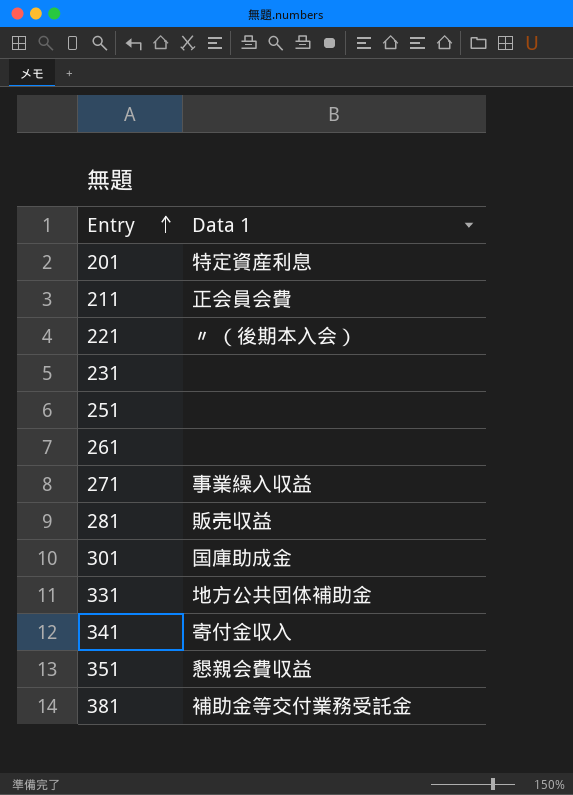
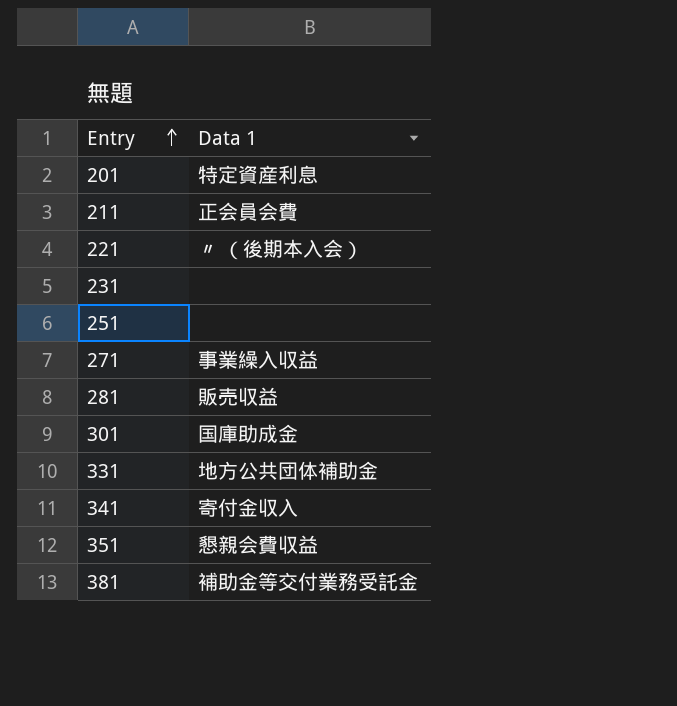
row 261: none -> none

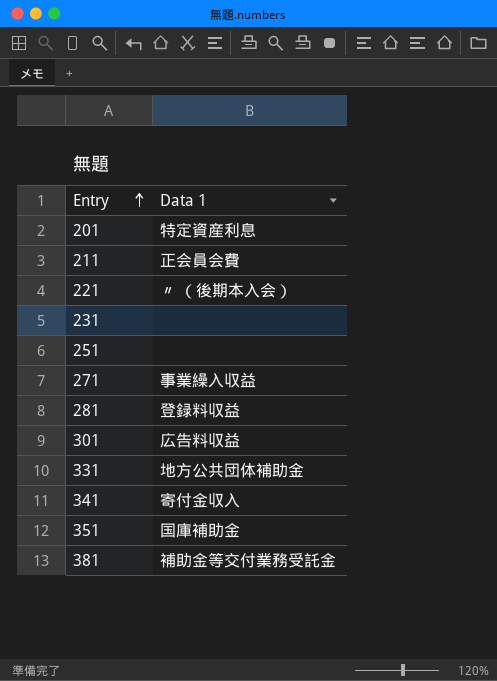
281 | Data 1: 販売収益 -> 登録料収益
301 | Data 1: 国庫助成金 -> 広告料収益
351 | Data 1: 懇親会費収益 -> 国庫補助金

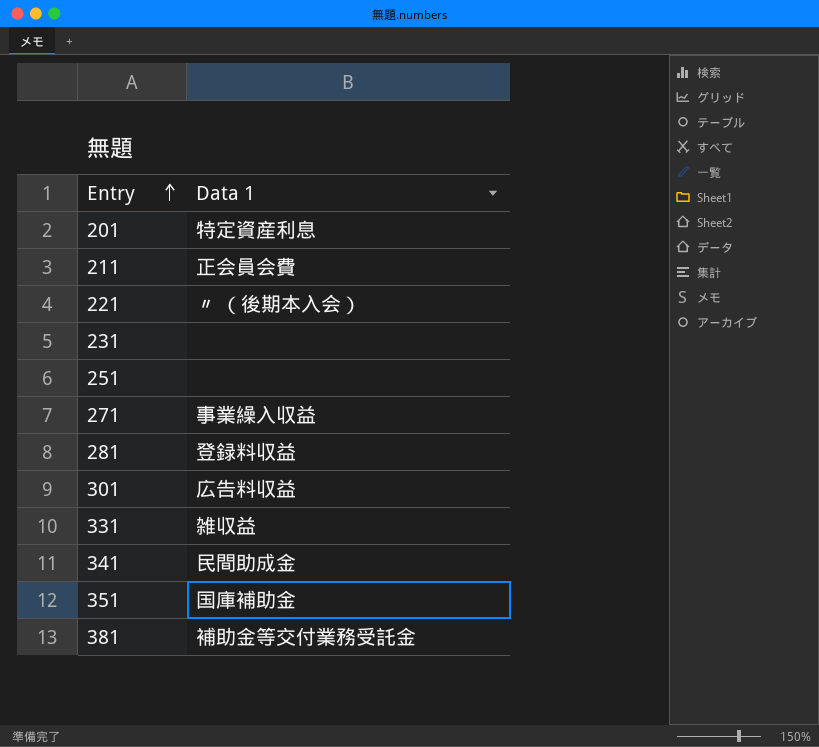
331 | Data 1: 地方公共団体補助金 -> 雑収益
341 | Data 1: 寄付金収入 -> 民間助成金

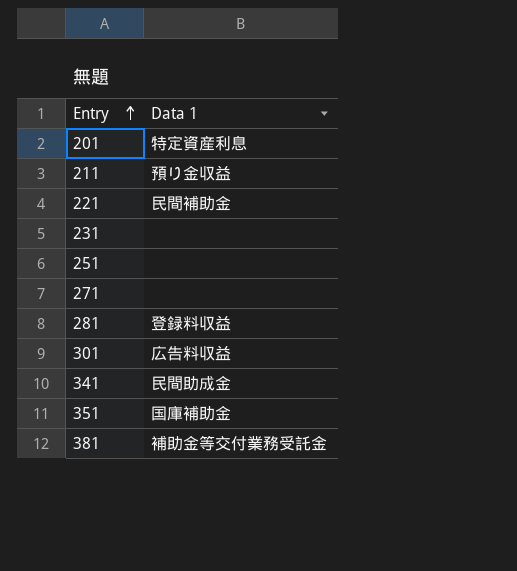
row 331: 雑収益 -> none
211 | Data 1: 正会員会費 -> 預り金収益
221 | Data 1: 〃 （後期本入会） -> 民間補助金
271 | Data 1: 事業繰入収益 -> none

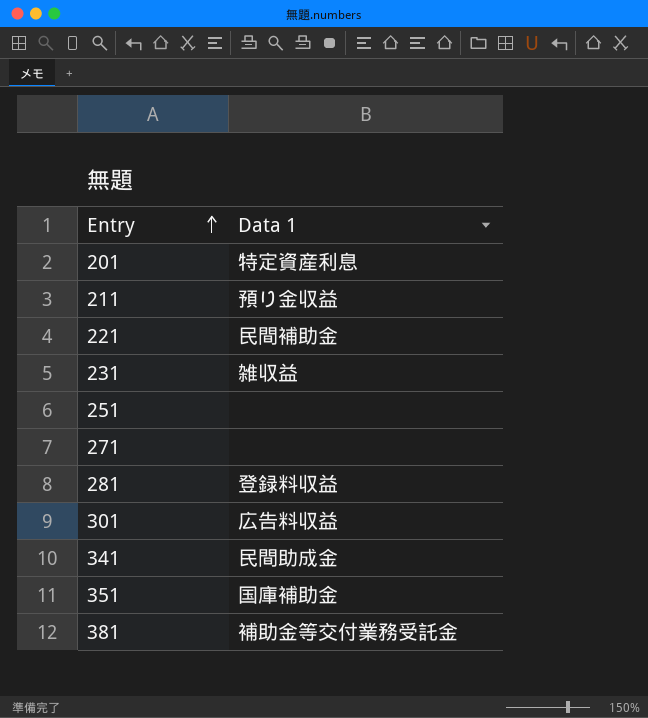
231 | Data 1: none -> 雑収益

